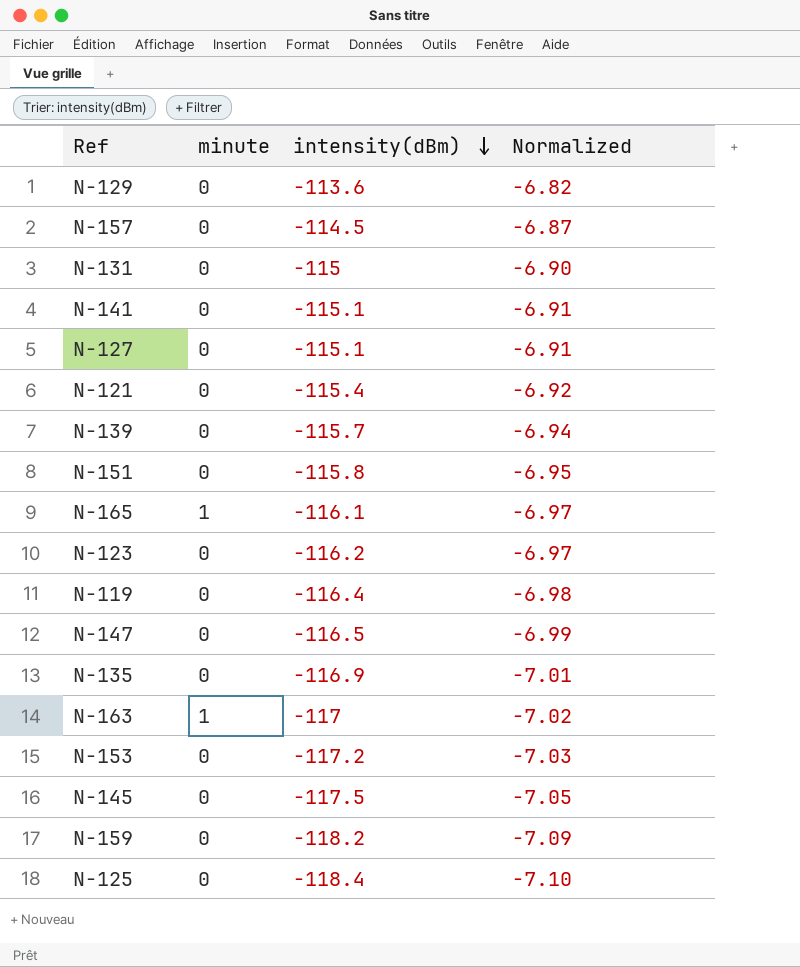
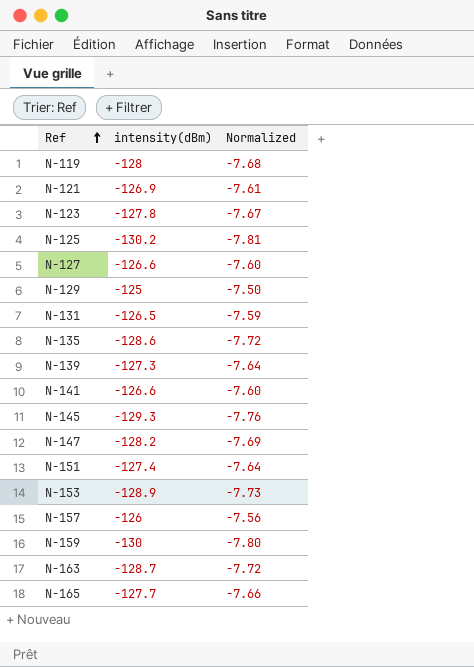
row order: intensity(dBm) descending -> Ref ascending
column minute | position: 2 -> none
N-119 | intensity(dBm): -116.4 -> -128
N-119 | Normalized: -6.98 -> -7.68
N-121 | intensity(dBm): -115.4 -> -126.9
N-121 | Normalized: -6.92 -> -7.61
N-123 | intensity(dBm): -116.2 -> -127.8
N-123 | Normalized: -6.97 -> -7.67
N-125 | intensity(dBm): -118.4 -> -130.2
N-125 | Normalized: -7.10 -> -7.81
N-127 | intensity(dBm): -115.1 -> -126.6
N-127 | Normalized: -6.91 -> -7.60
N-129 | intensity(dBm): -113.6 -> -125
N-129 | Normalized: -6.82 -> -7.50
N-131 | intensity(dBm): -115 -> -126.5
N-131 | Normalized: -6.90 -> -7.59
N-135 | intensity(dBm): -116.9 -> -128.6
N-135 | Normalized: -7.01 -> -7.72
N-139 | intensity(dBm): -115.7 -> -127.3
N-139 | Normalized: -6.94 -> -7.64
N-141 | intensity(dBm): -115.1 -> -126.6
N-141 | Normalized: -6.91 -> -7.60
N-145 | intensity(dBm): -117.5 -> -129.3
N-145 | Normalized: -7.05 -> -7.76
N-147 | intensity(dBm): -116.5 -> -128.2
N-147 | Normalized: -6.99 -> -7.69
N-151 | intensity(dBm): -115.8 -> -127.4
N-151 | Normalized: -6.95 -> -7.64
N-153 | intensity(dBm): -117.2 -> -128.9
N-153 | Normalized: -7.03 -> -7.73
N-157 | intensity(dBm): -114.5 -> -126
N-157 | Normalized: -6.87 -> -7.56
N-159 | intensity(dBm): -118.2 -> -130
N-159 | Normalized: -7.09 -> -7.80
N-163 | intensity(dBm): -117 -> -128.7
N-163 | Normalized: -7.02 -> -7.72
N-165 | intensity(dBm): -116.1 -> -127.7
N-165 | Normalized: -6.97 -> -7.66

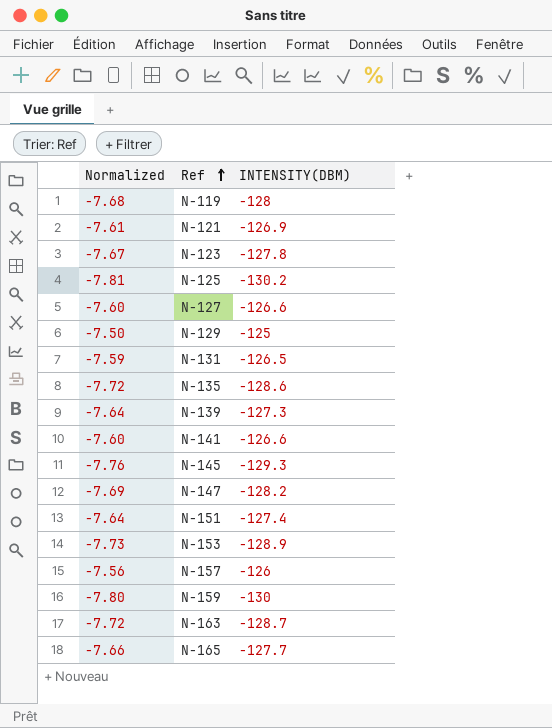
column Normalized | position: 3 -> 1
column name: intensity(dBm) -> INTENSITY(DBM)

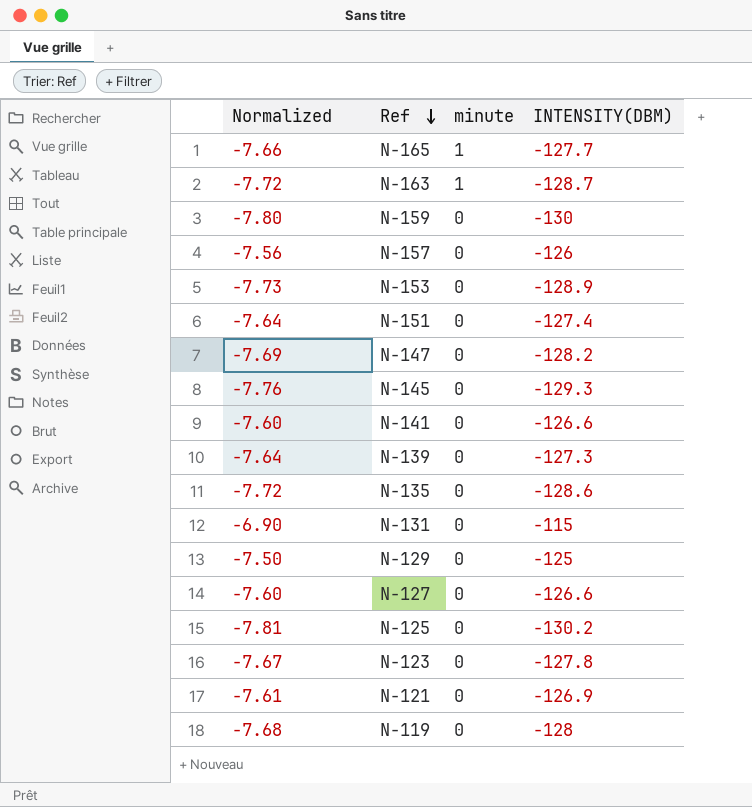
row order: Ref ascending -> Ref descending
column minute | position: none -> 3
N-131 | Normalized: -7.59 -> -6.90
N-131 | INTENSITY(DBM): -126.5 -> -115

